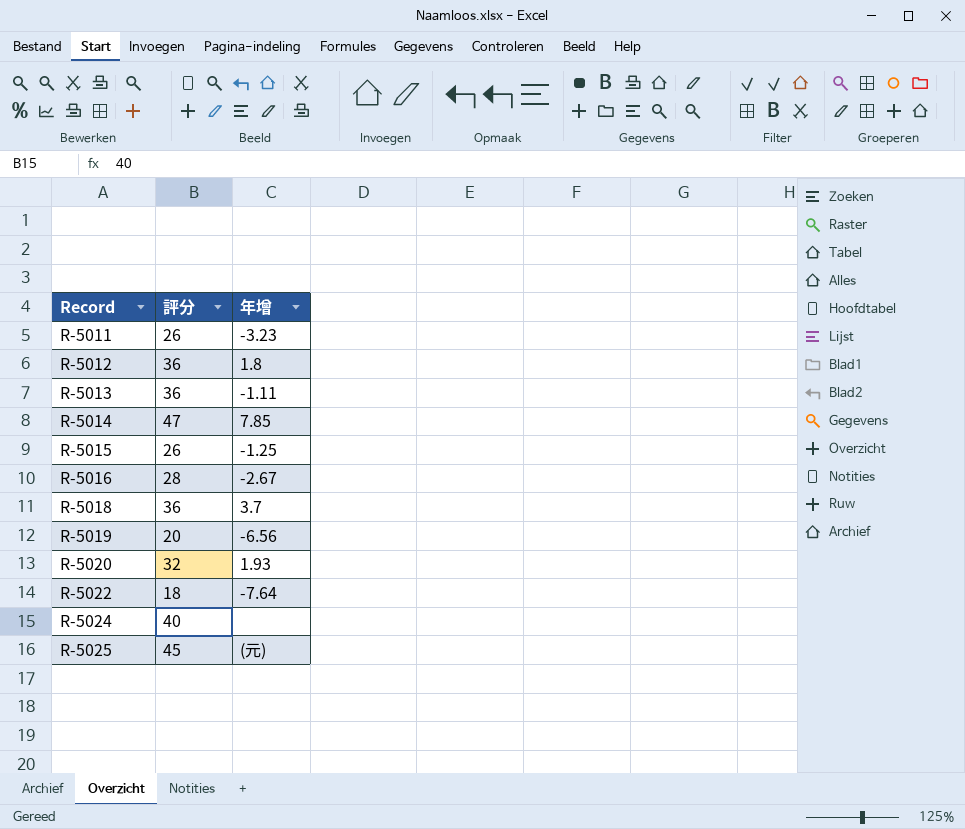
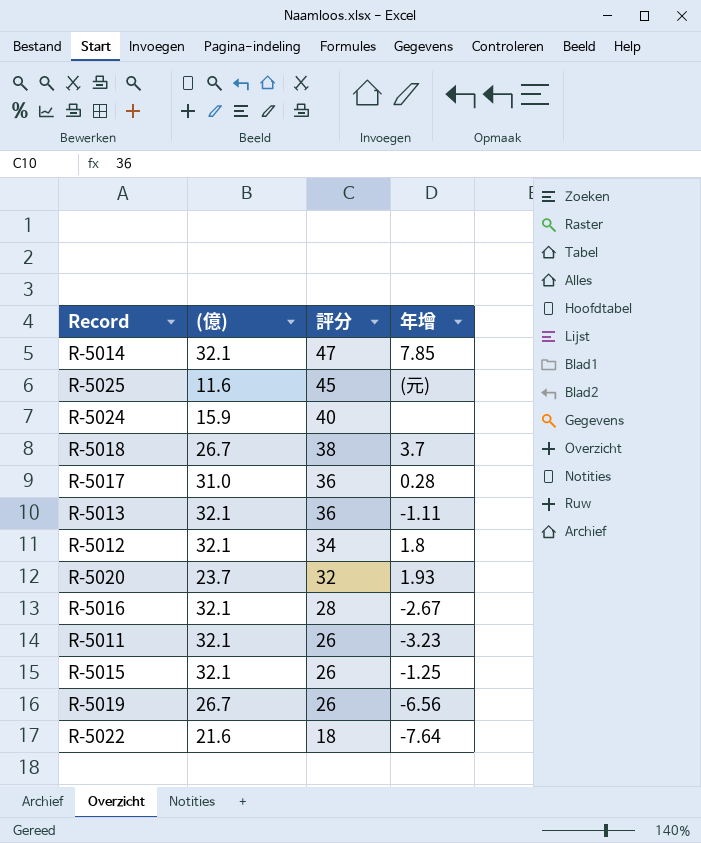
row order: Record ascending -> 評分 descending
column (億) | position: none -> 2
R-5018 | 評分: 36 -> 38
row R-5017: none -> 31.0 | 36 | 0.28
R-5012 | 評分: 36 -> 34
R-5019 | 評分: 20 -> 26

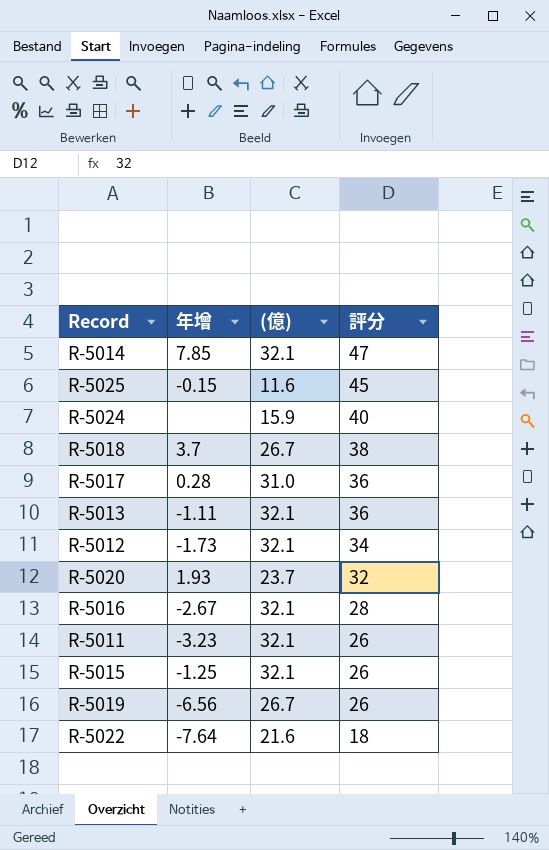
column 年增 | position: 4 -> 2
R-5025 | 年增: (元) -> -0.15
R-5012 | 年增: 1.8 -> -1.73

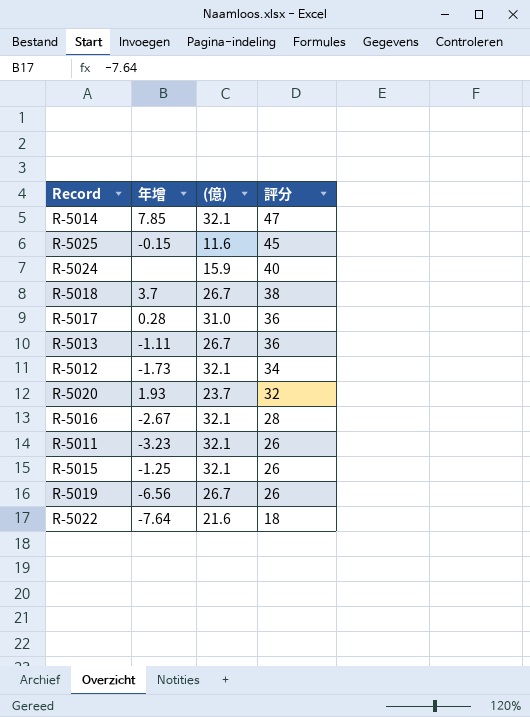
R-5013 | (億): 32.1 -> 26.7

